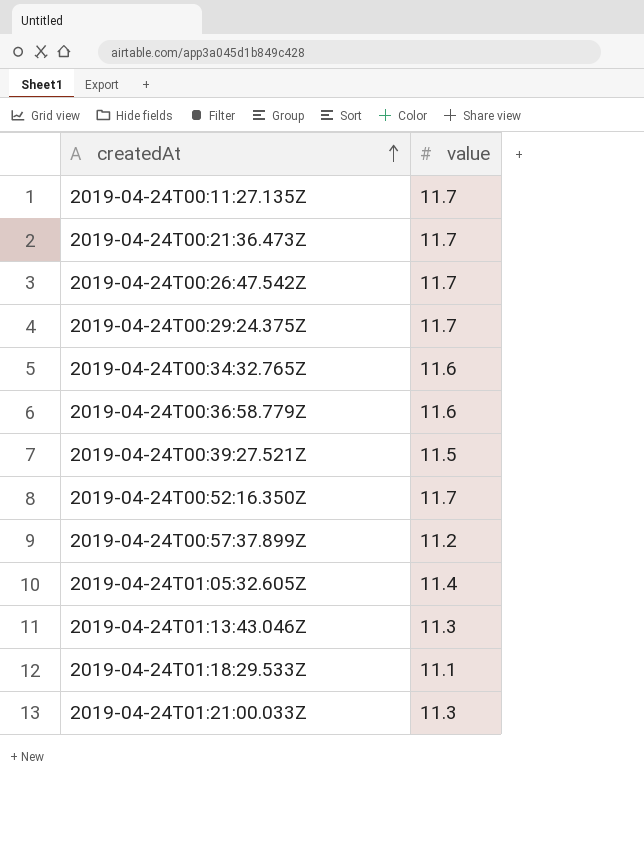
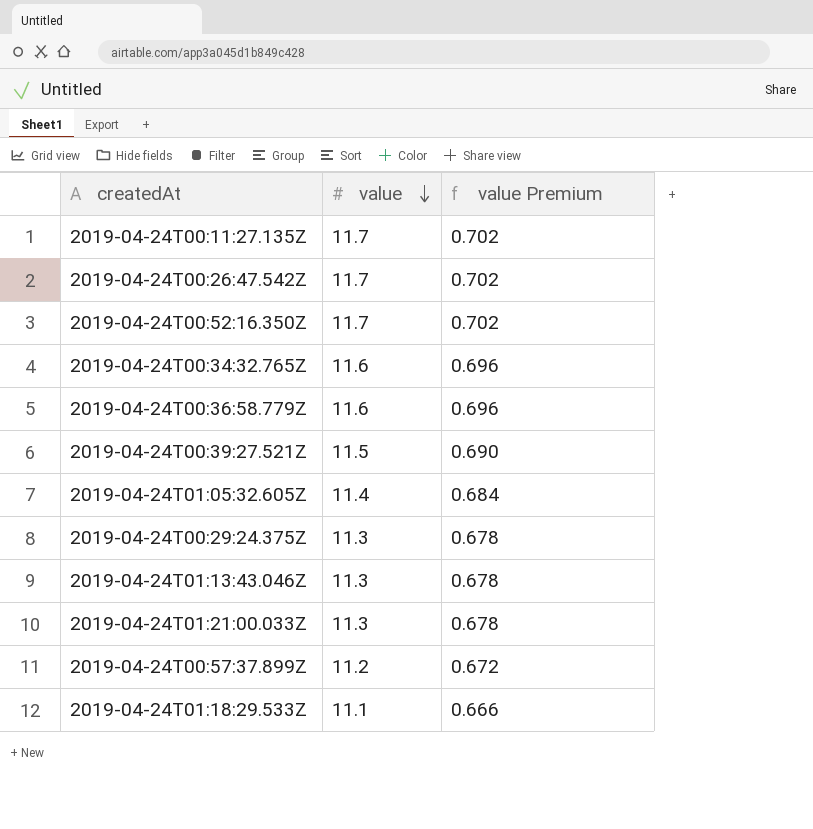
row order: createdAt ascending -> value descending
column value Premium | formula: none -> [value] * 0.06
row 2019-04-24T00:21:36.473Z: 11.7 -> none
2019-04-24T00:29:24.375Z | value: 11.7 -> 11.3

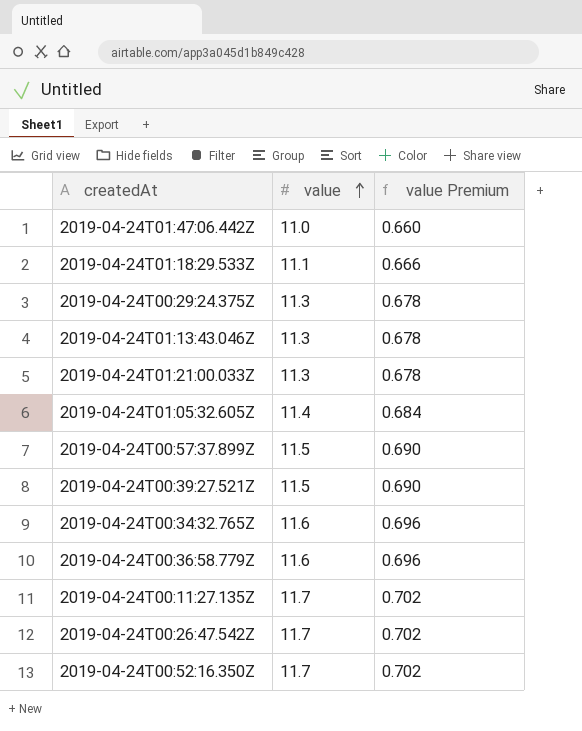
row order: value descending -> value ascending
row 2019-04-24T01:47:06.442Z: none -> 11.0 | 0.660
2019-04-24T00:57:37.899Z | value: 11.2 -> 11.5
2019-04-24T00:57:37.899Z | value Premium: 0.672 -> 0.690

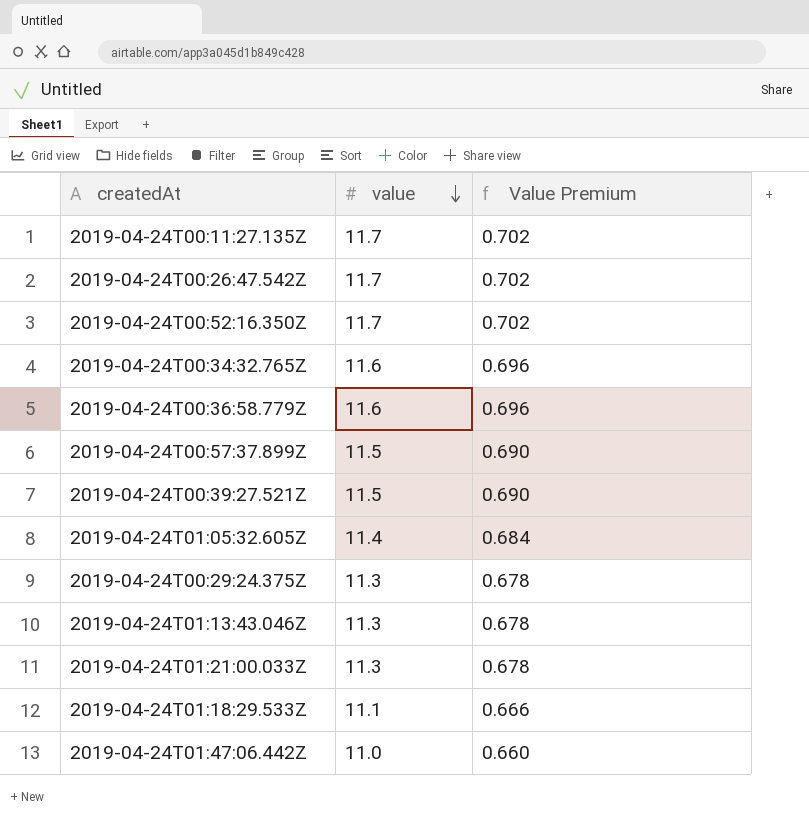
row order: value ascending -> value descending
column name: value Premium -> Value Premium

